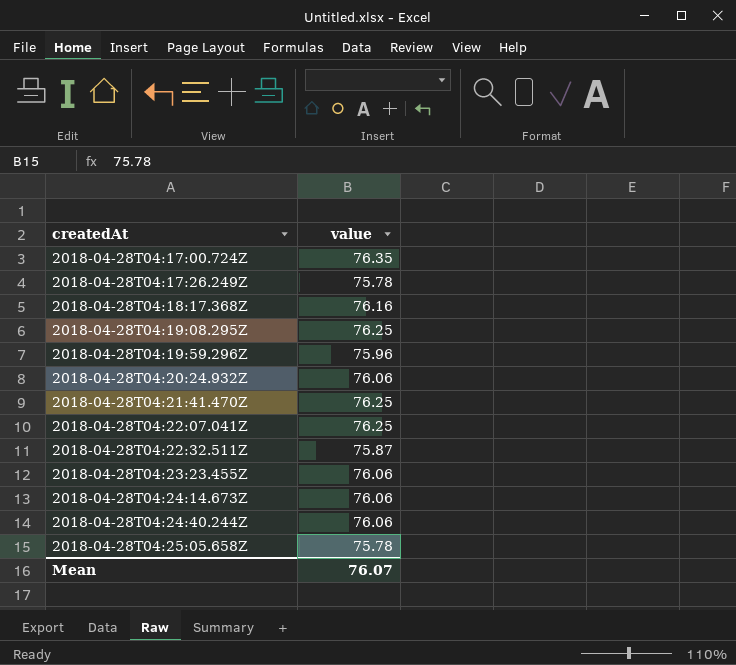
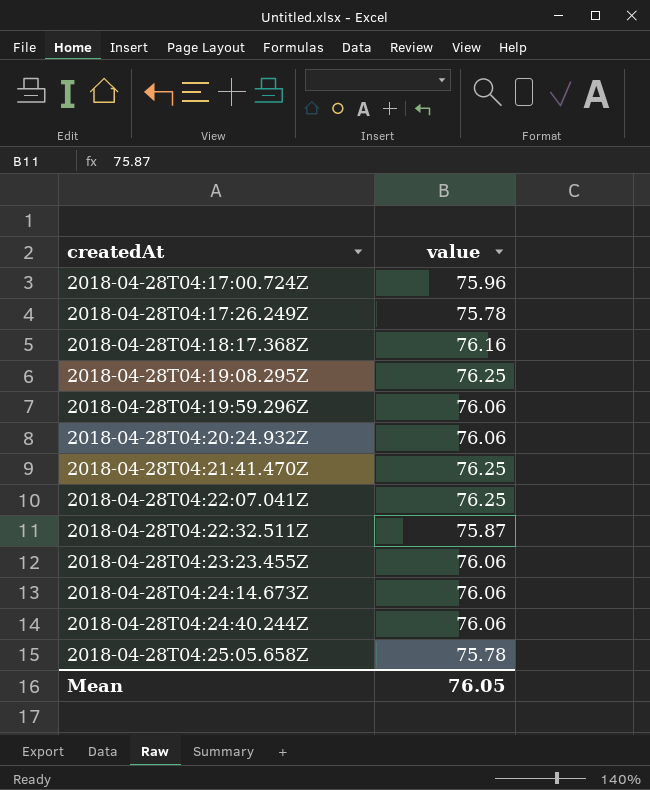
2018-04-28T04:17:00.724Z | value: 76.35 -> 75.96
2018-04-28T04:19:59.296Z | value: 75.96 -> 76.06
Mean | value: 76.07 -> 76.05

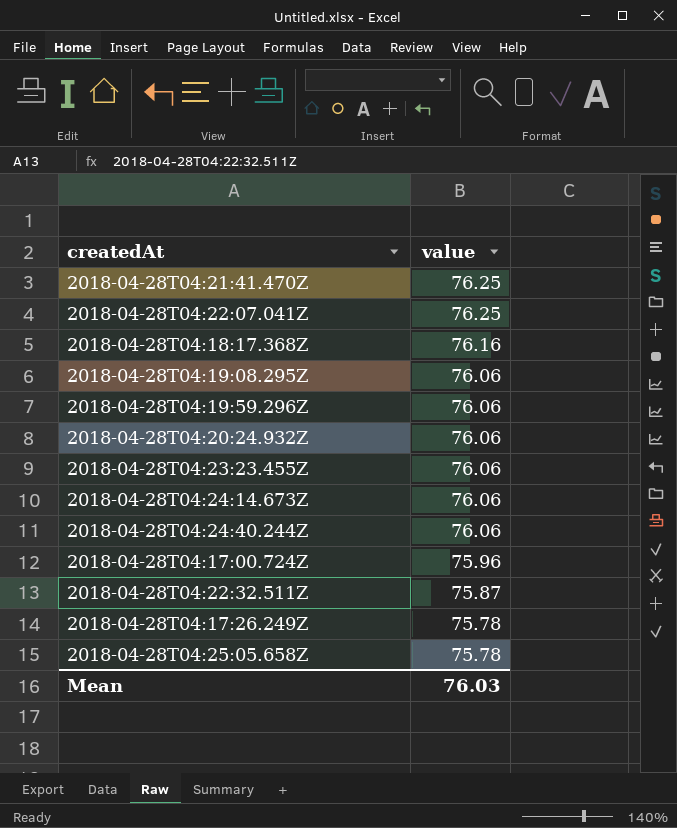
row order: createdAt ascending -> value descending
2018-04-28T04:19:08.295Z | value: 76.25 -> 76.06
Mean | value: 76.05 -> 76.03

